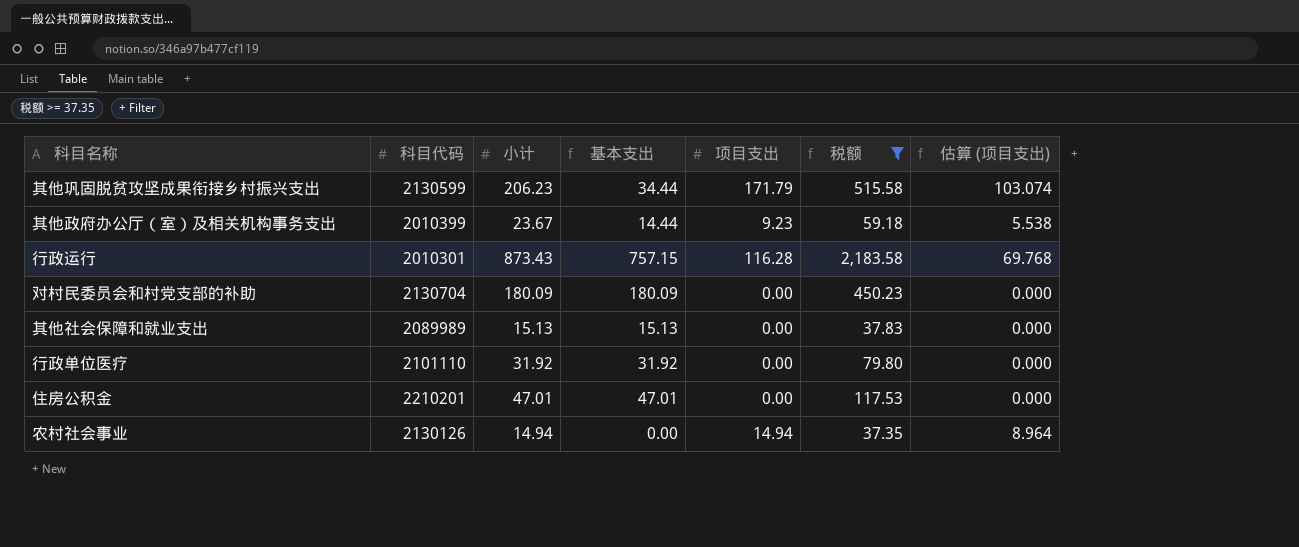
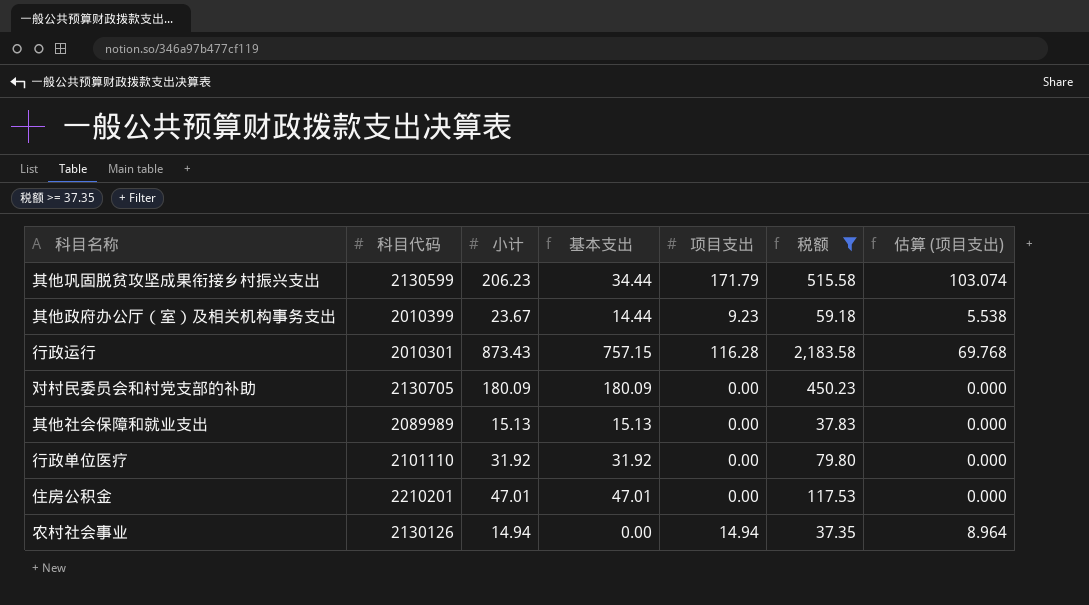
对村民委员会和村党支部的补助 | 科目代码: 2130704 -> 2130705

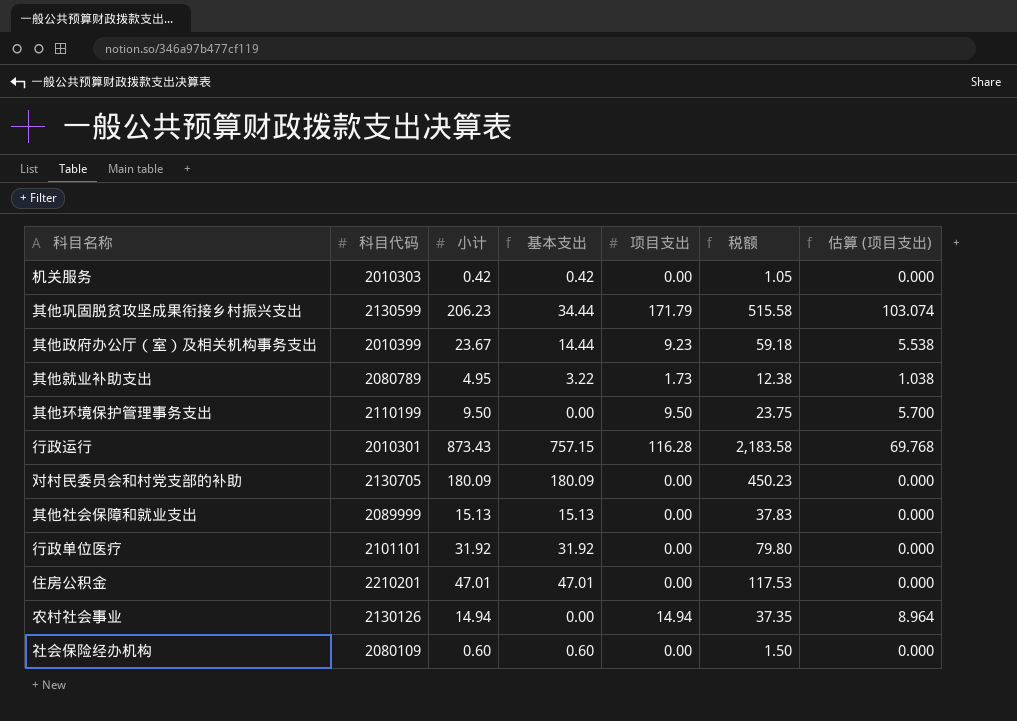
filter: 税额 >= 37.35 -> none
其他社会保障和就业支出 | 科目代码: 2089989 -> 2089999
行政单位医疗 | 科目代码: 2101110 -> 2101101

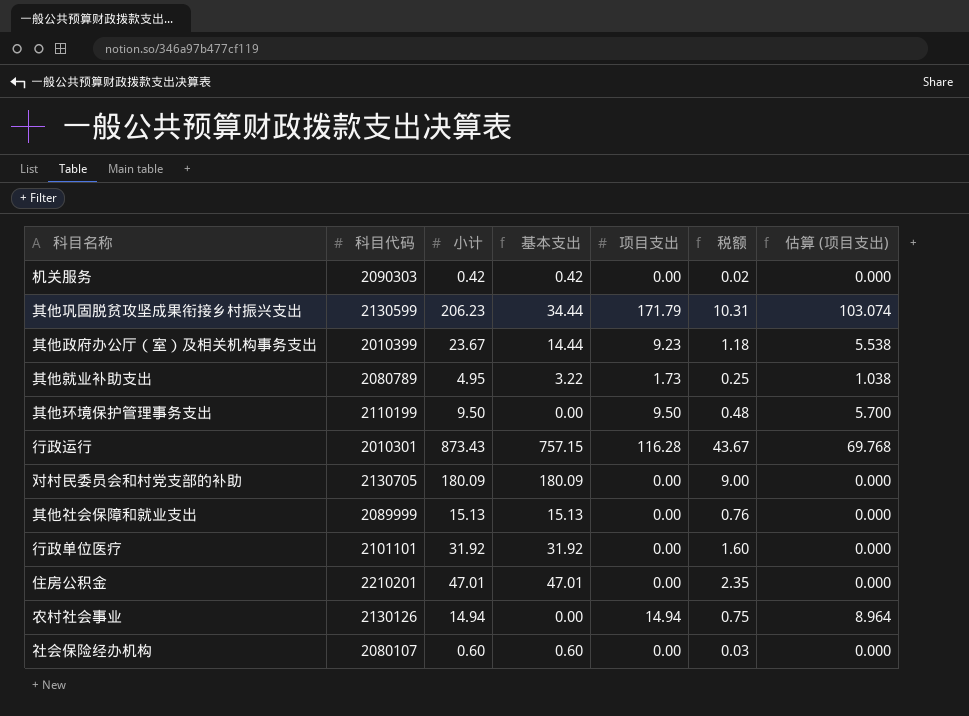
column 税额 | formula: [小计] * 2.5 -> [小计] * 0.05
机关服务 | 科目代码: 2010303 -> 2090303
社会保险经办机构 | 科目代码: 2080109 -> 2080107

